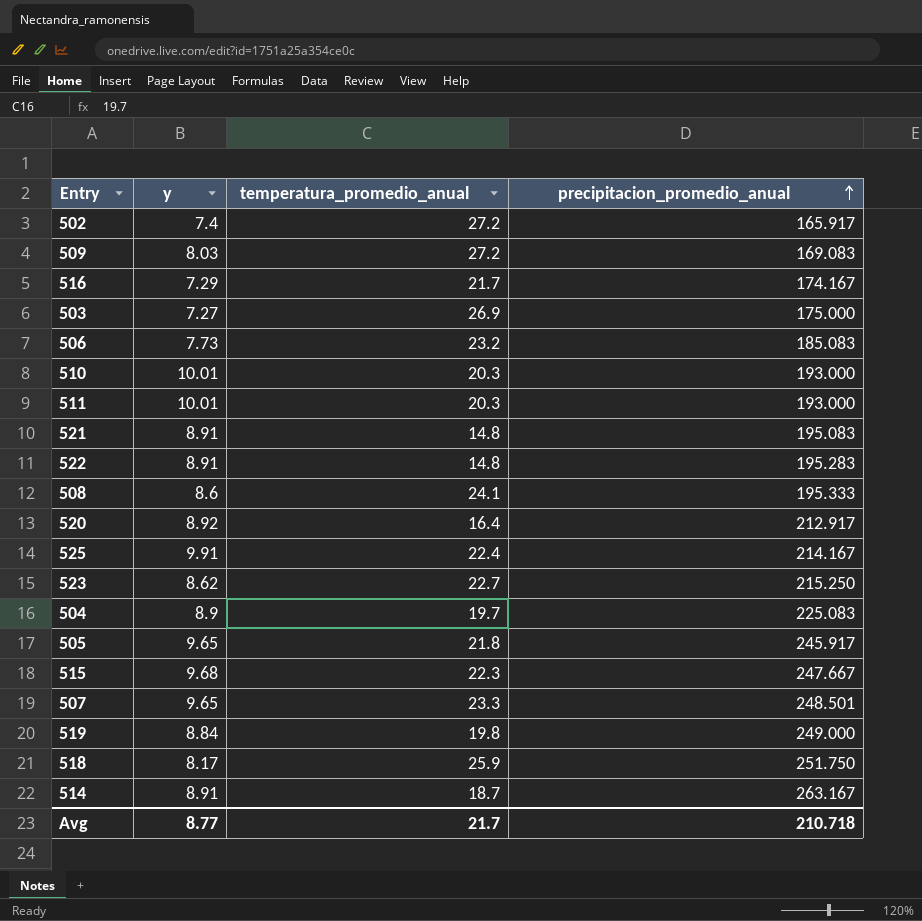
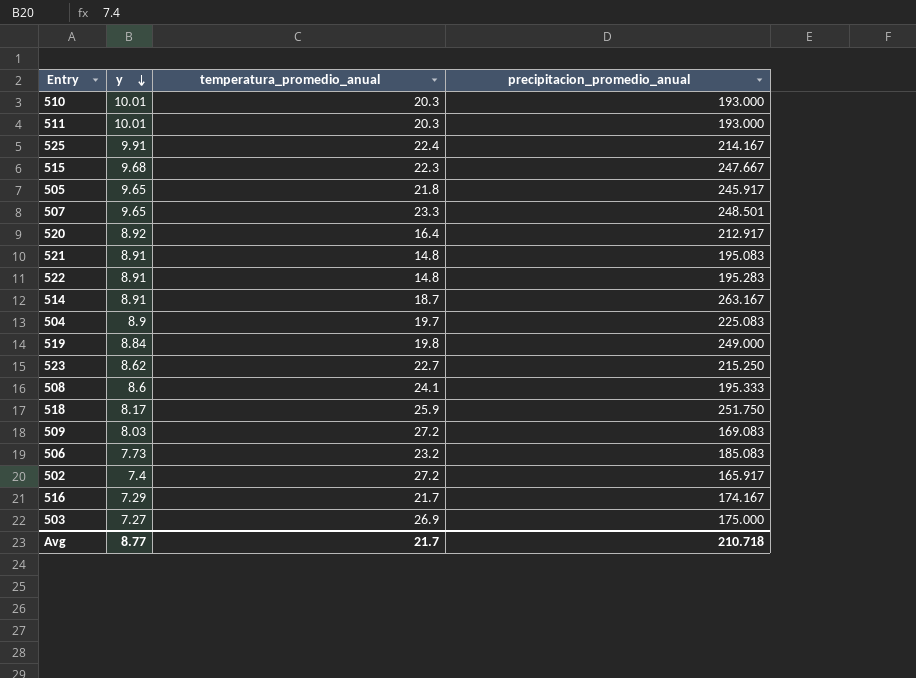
row order: precipitacion_promedio_anual ascending -> y descending

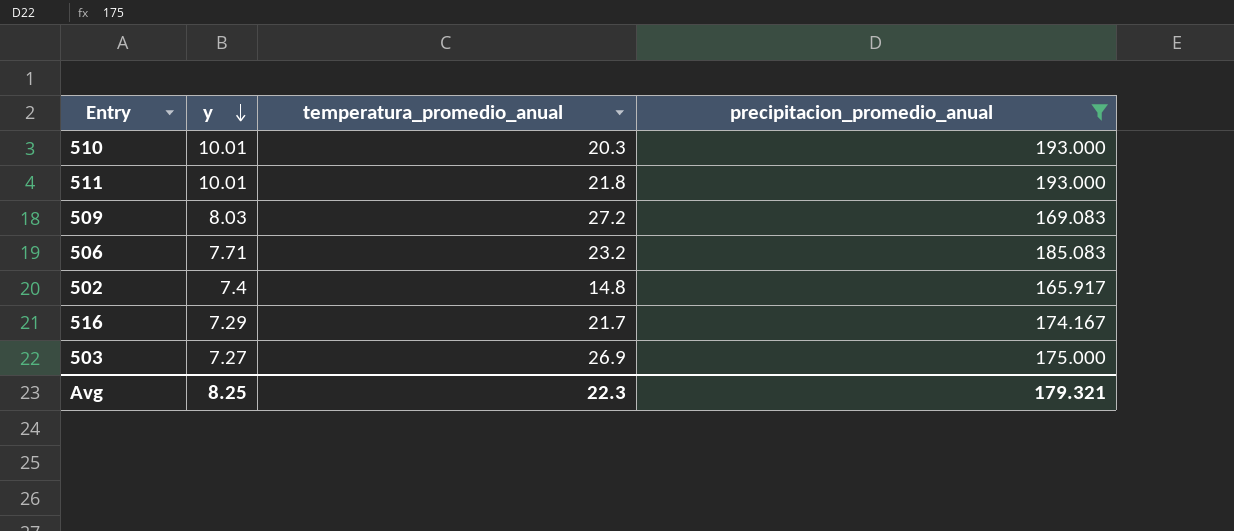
filter: none -> precipitacion_promedio_anual <= 193.000
511 | temperatura_promedio_anual: 20.3 -> 21.8
506 | y: 7.73 -> 7.71
502 | temperatura_promedio_anual: 27.2 -> 14.8
Avg | y: 8.77 -> 8.25
Avg | temperatura_promedio_anual: 21.7 -> 22.3
Avg | precipitacion_promedio_anual: 210.718 -> 179.321

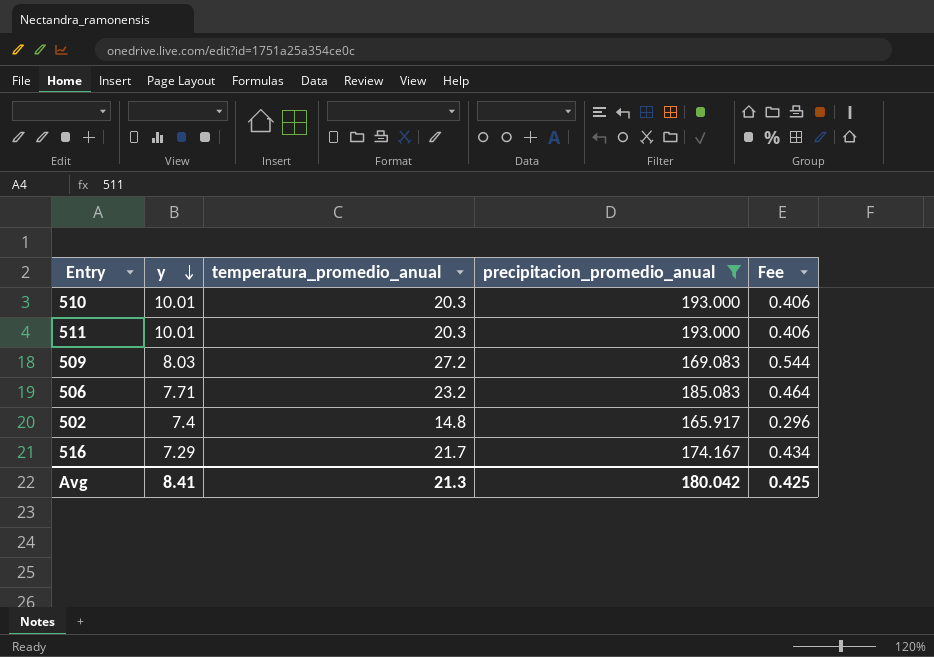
column Fee | formula: none -> [temperatura_promedio_anual] * 0.02
row 503: 7.27 | 26.9 | 175.000 -> none
511 | temperatura_promedio_anual: 21.8 -> 20.3
Avg | y: 8.25 -> 8.41
Avg | temperatura_promedio_anual: 22.3 -> 21.3
Avg | precipitacion_promedio_anual: 179.321 -> 180.042

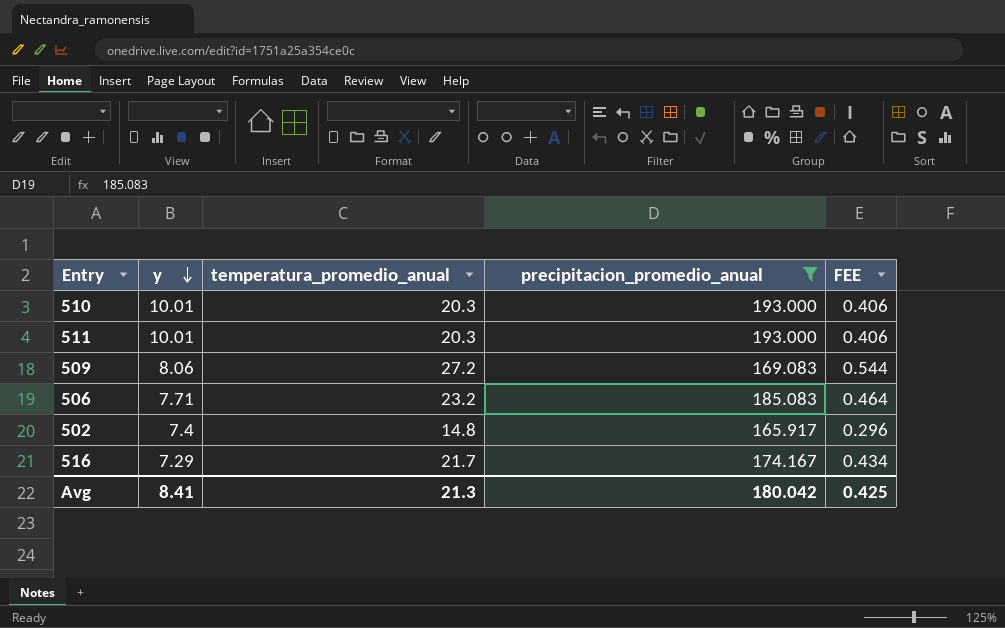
column name: Fee -> FEE
509 | y: 8.03 -> 8.06

